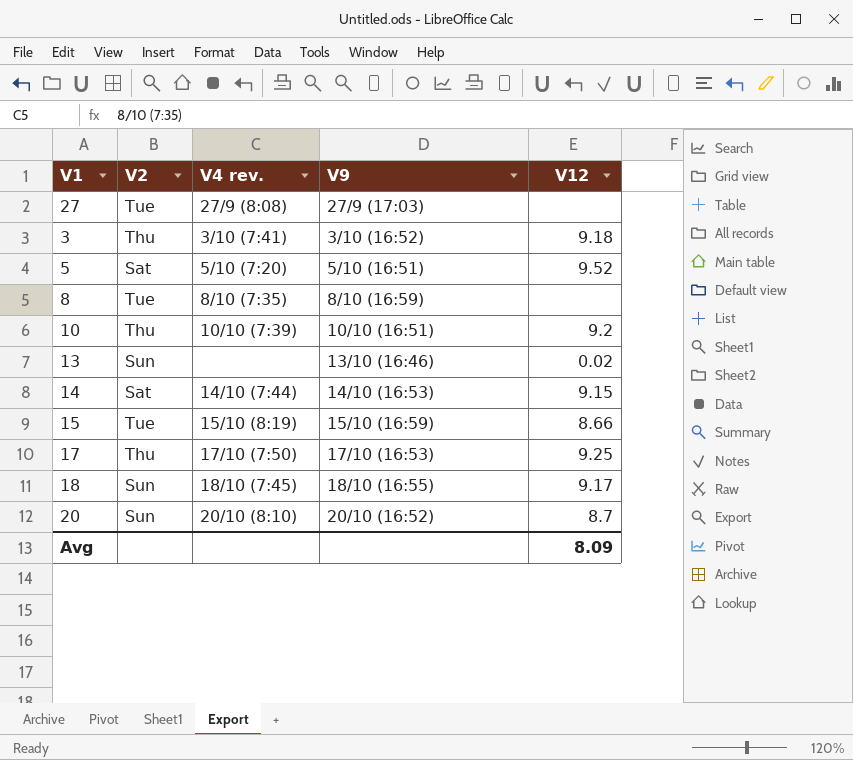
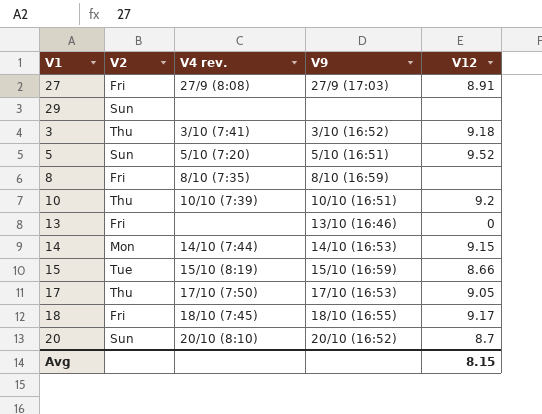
27 | V2: Tue -> Fri
27 | V12: none -> 8.91
row 29: none -> Sun | none | none | none
5 | V2: Sat -> Sun
8 | V2: Tue -> Fri
13 | V2: Sun -> Fri
13 | V12: 0.02 -> 0
14 | V2: Sat -> Mon
17 | V12: 9.25 -> 9.05
18 | V2: Sun -> Fri
Avg | V12: 8.09 -> 8.15

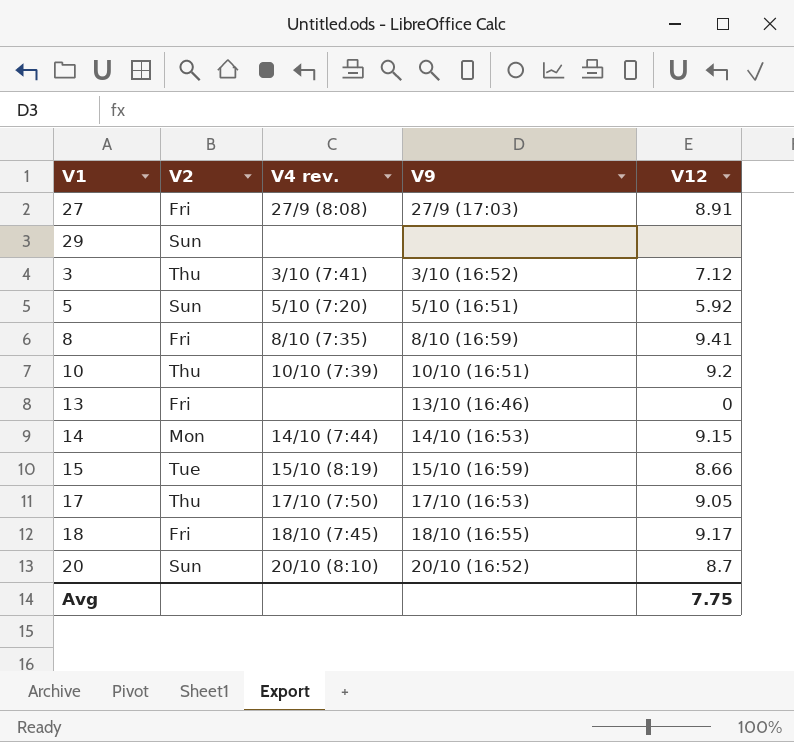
3 | V12: 9.18 -> 7.12
5 | V12: 9.52 -> 5.92
8 | V12: none -> 9.41
Avg | V12: 8.15 -> 7.75

